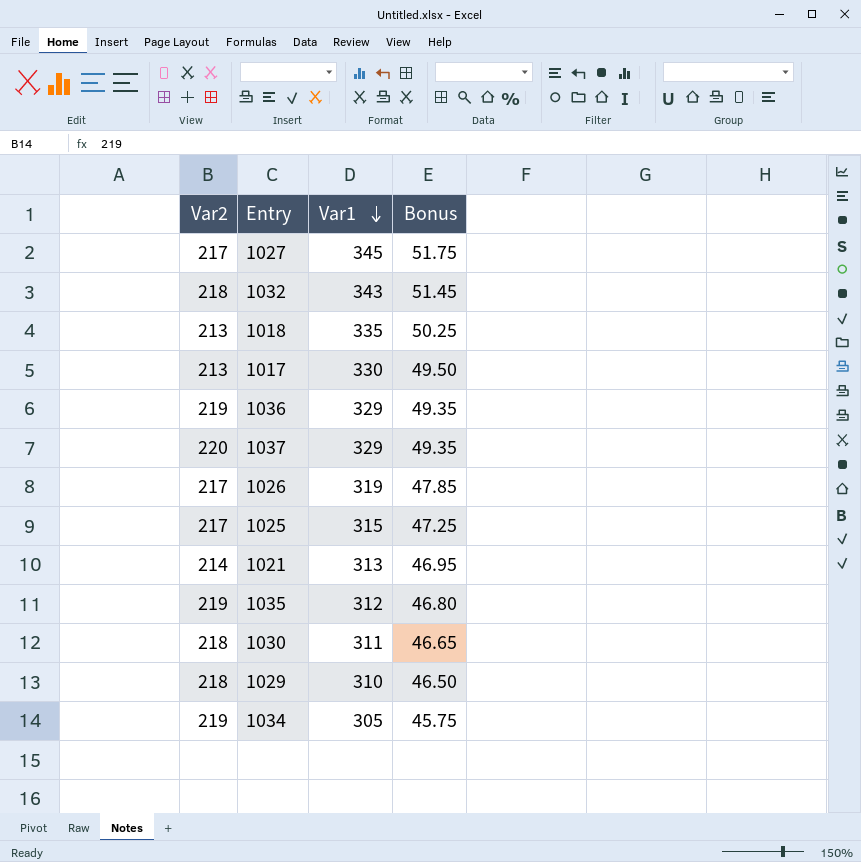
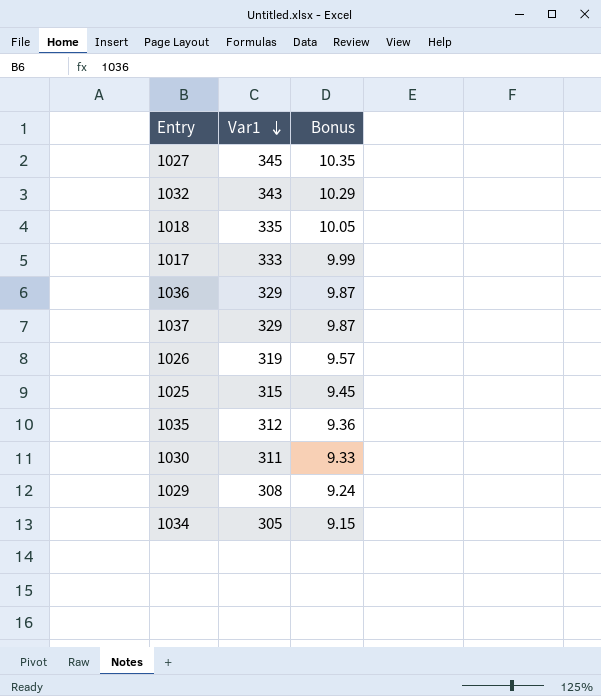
column Var2 | position: 1 -> none
column Bonus | formula: [Var1] * 0.15 -> [Var1] * 0.03
row 1021: 214 | 313 | 46.95 -> none
1017 | Var1: 330 -> 333
1029 | Var1: 310 -> 308

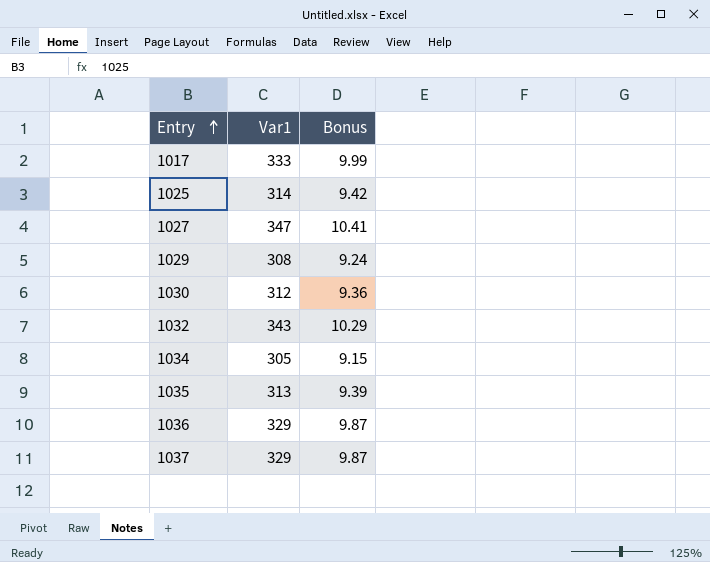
row order: Var1 descending -> Entry ascending
row 1018: 335 | 10.05 -> none
row 1026: 319 | 9.57 -> none
1025 | Var1: 315 -> 314
1025 | Bonus: 9.45 -> 9.42
1027 | Var1: 345 -> 347
1027 | Bonus: 10.35 -> 10.41
1030 | Var1: 311 -> 312
1030 | Bonus: 9.33 -> 9.36
1035 | Var1: 312 -> 313
1035 | Bonus: 9.36 -> 9.39

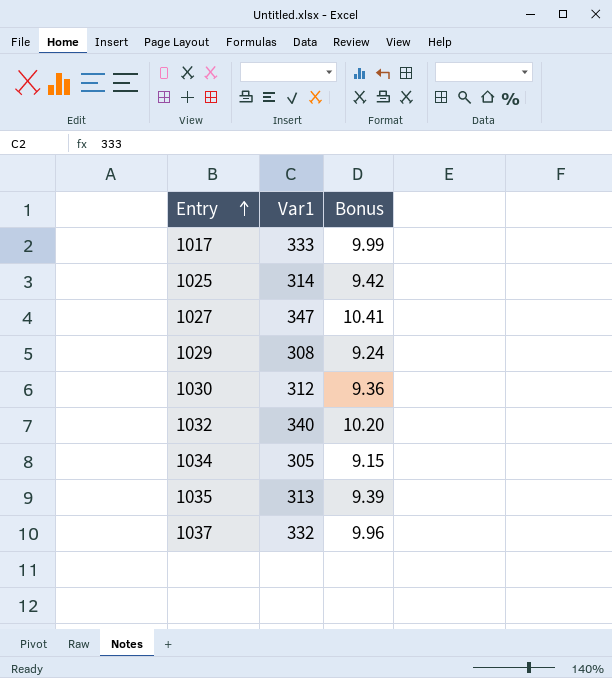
row 1036: 329 | 9.87 -> none
1032 | Var1: 343 -> 340
1032 | Bonus: 10.29 -> 10.20
1037 | Var1: 329 -> 332
1037 | Bonus: 9.87 -> 9.96

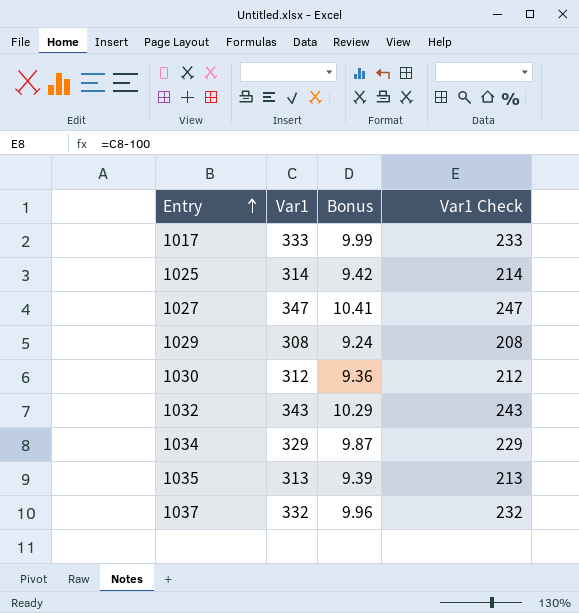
column Var1 Check | formula: none -> [Var1] - 100
1032 | Var1: 340 -> 343
1032 | Bonus: 10.20 -> 10.29
1034 | Var1: 305 -> 329
1034 | Bonus: 9.15 -> 9.87

